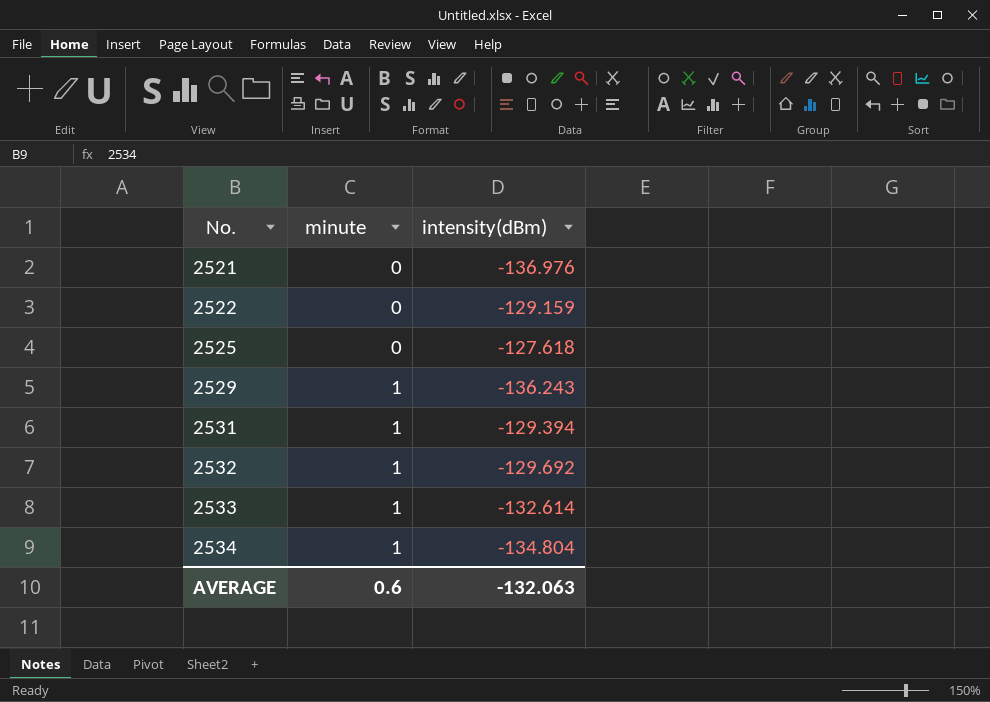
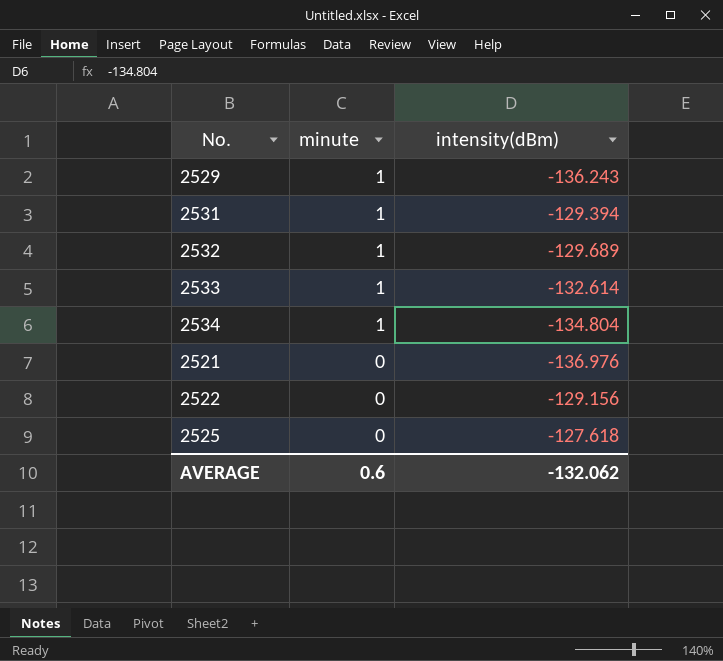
row order: No. ascending -> minute descending
2532 | intensity(dBm): -129.692 -> -129.689
2522 | intensity(dBm): -129.159 -> -129.156
AVERAGE | intensity(dBm): -132.063 -> -132.062

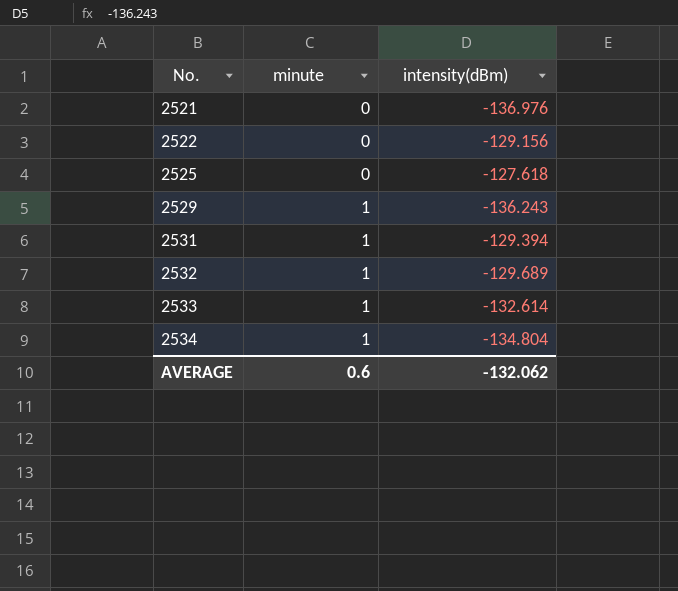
row order: minute descending -> No. ascending

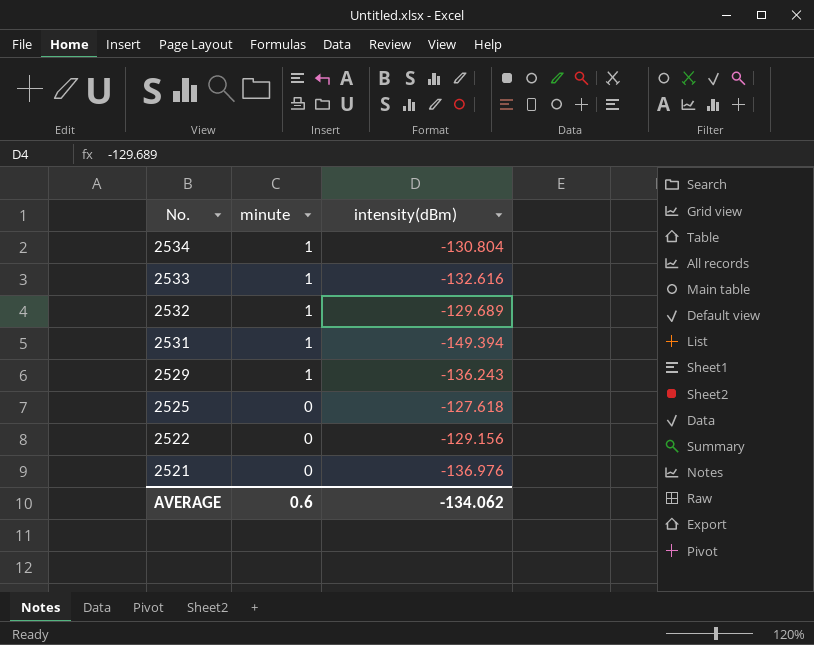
row order: No. ascending -> No. descending
2534 | intensity(dBm): -134.804 -> -130.804
2533 | intensity(dBm): -132.614 -> -132.616
2531 | intensity(dBm): -129.394 -> -149.394
AVERAGE | intensity(dBm): -132.062 -> -134.062

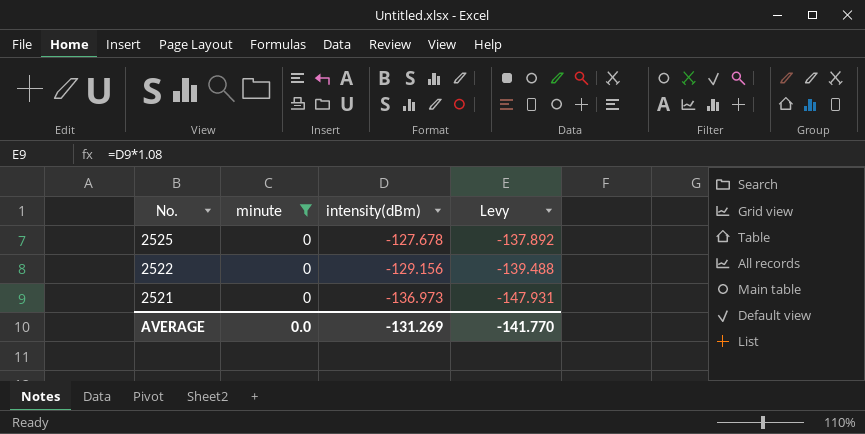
filter: none -> minute = 0
column Levy | formula: none -> [intensity(dBm)] * 1.08
2525 | intensity(dBm): -127.618 -> -127.678
2521 | intensity(dBm): -136.976 -> -136.973
AVERAGE | minute: 0.6 -> 0.0
AVERAGE | intensity(dBm): -134.062 -> -131.269

